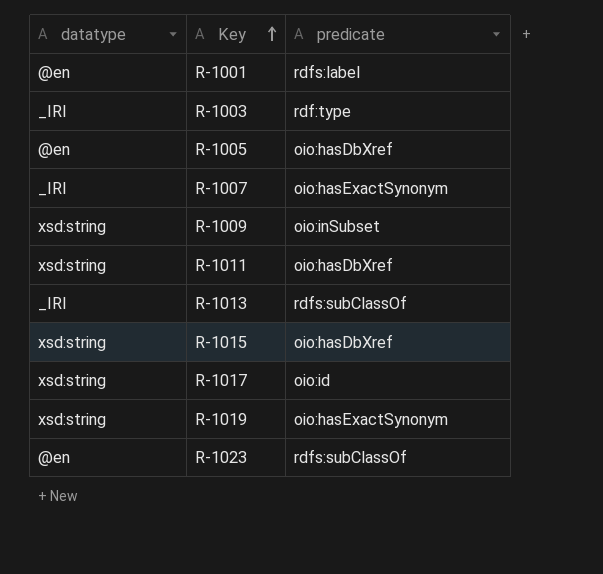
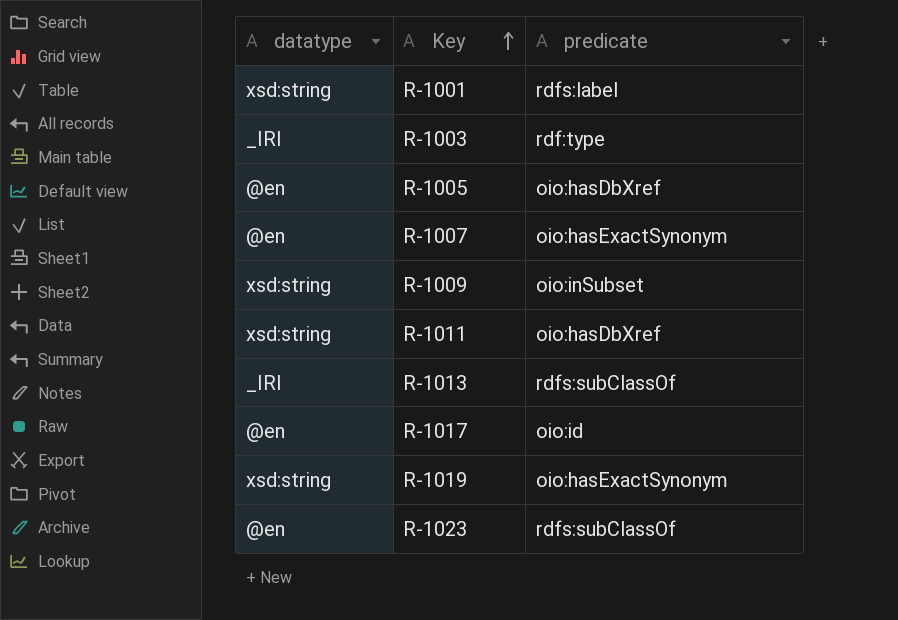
row R-1015: xsd:string | oio:hasDbXref -> none
R-1001 | datatype: @en -> xsd:string
R-1007 | datatype: _IRI -> @en
R-1017 | datatype: xsd:string -> @en

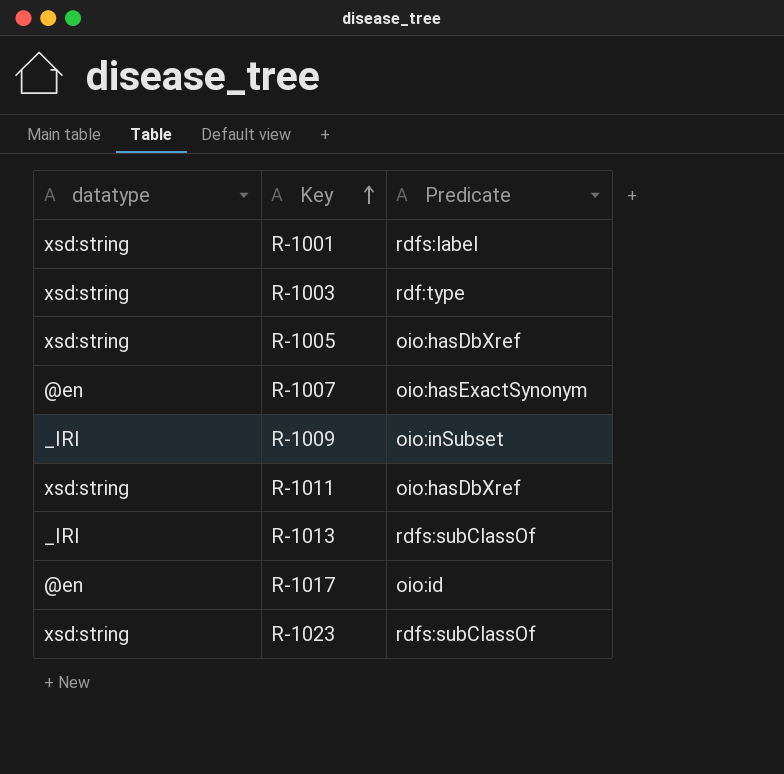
column name: predicate -> Predicate
row R-1019: xsd:string | oio:hasExactSynonym -> none
R-1003 | datatype: _IRI -> xsd:string
R-1005 | datatype: @en -> xsd:string
R-1009 | datatype: xsd:string -> _IRI
R-1023 | datatype: @en -> xsd:string

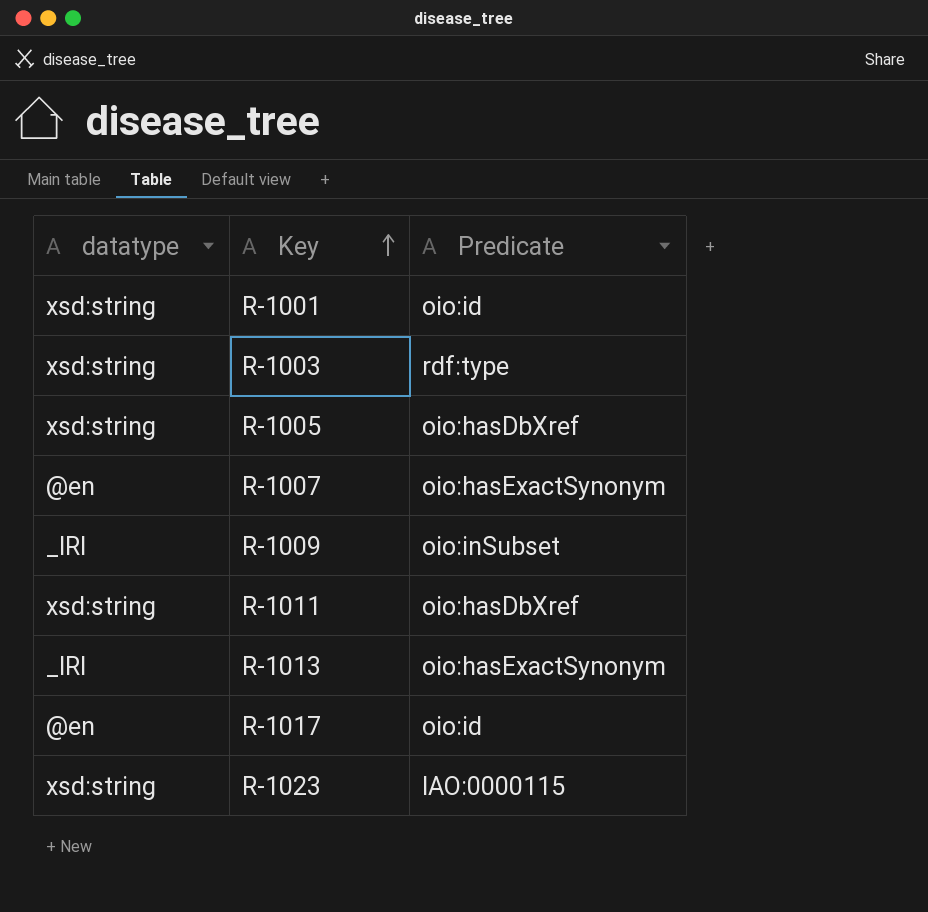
R-1001 | Predicate: rdfs:label -> oio:id
R-1013 | Predicate: rdfs:subClassOf -> oio:hasExactSynonym
R-1023 | Predicate: rdfs:subClassOf -> IAO:0000115

